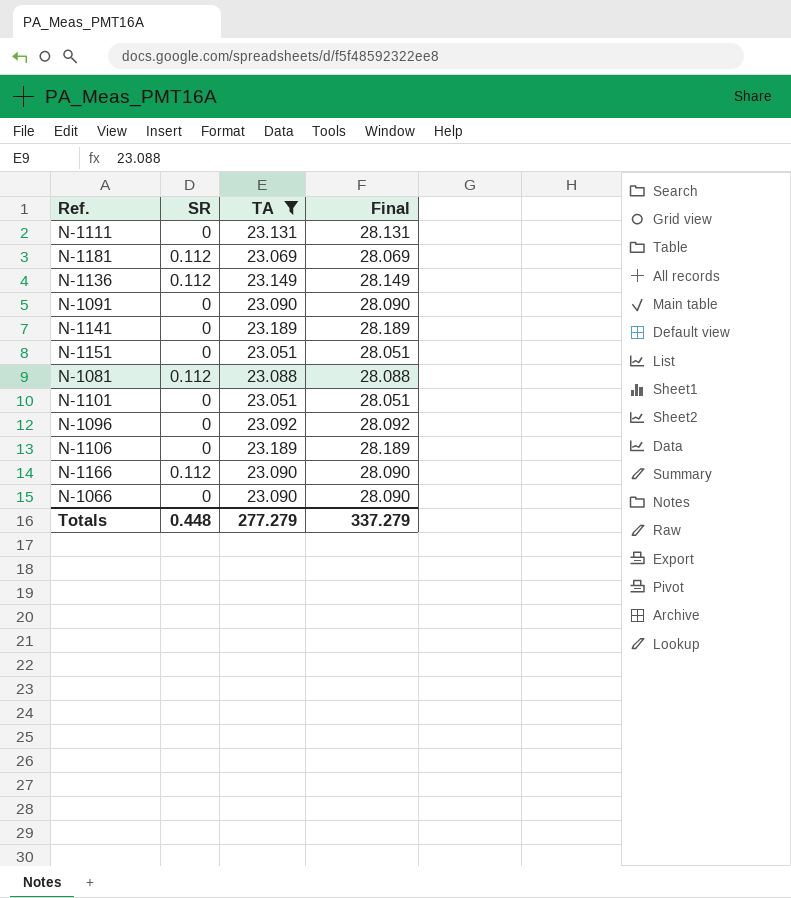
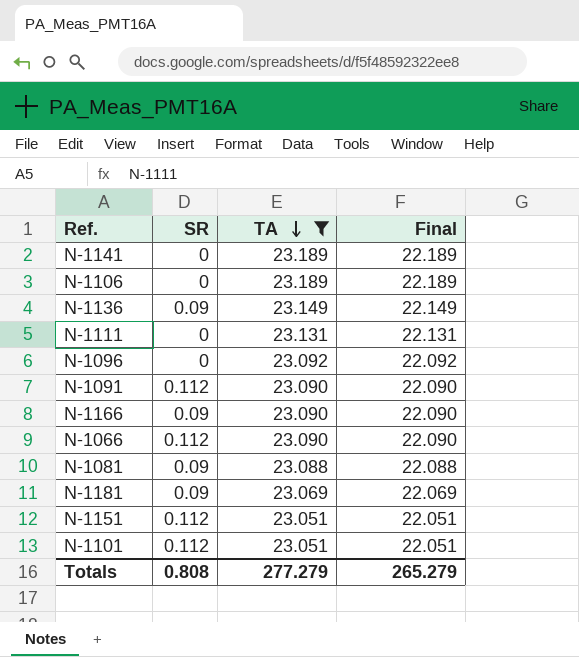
row order: none -> TA descending
column Final | formula: [TA] + 5 -> [TA] - 1
N-1136 | SR: 0.112 -> 0.09
N-1091 | SR: 0 -> 0.112
N-1166 | SR: 0.112 -> 0.09
N-1066 | SR: 0 -> 0.112
N-1081 | SR: 0.112 -> 0.09
N-1181 | SR: 0.112 -> 0.09
N-1151 | SR: 0 -> 0.112
N-1101 | SR: 0 -> 0.112
Totals | SR: 0.448 -> 0.808
Totals | Final: 337.279 -> 265.279

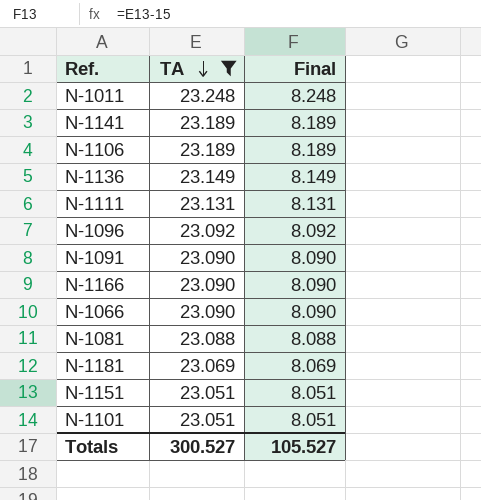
column SR | position: 2 -> none
column Final | formula: [TA] - 1 -> [TA] - 15
row N-1011: none -> 23.248 | 8.248
Totals | TA: 277.279 -> 300.527
Totals | Final: 265.279 -> 105.527

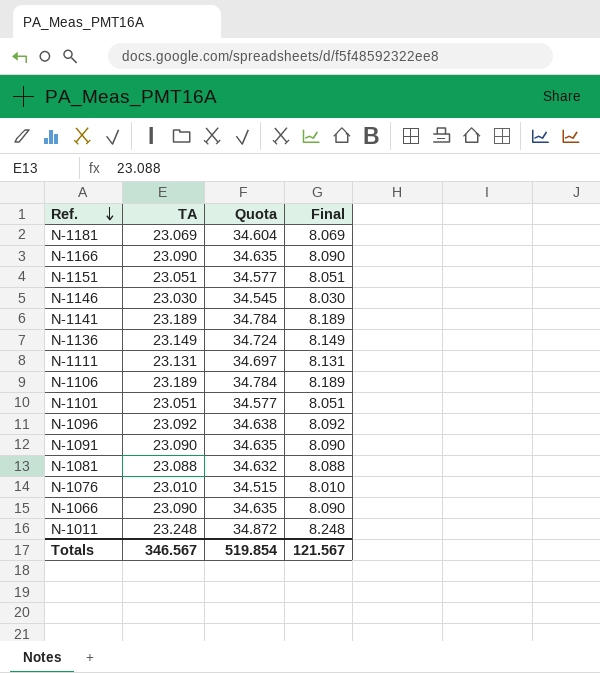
filter: TA >= 23.051 -> none
row order: TA descending -> Ref. descending
column Quota | formula: none -> [TA] * 1.5
Totals | TA: 300.527 -> 346.567
Totals | Final: 105.527 -> 121.567

